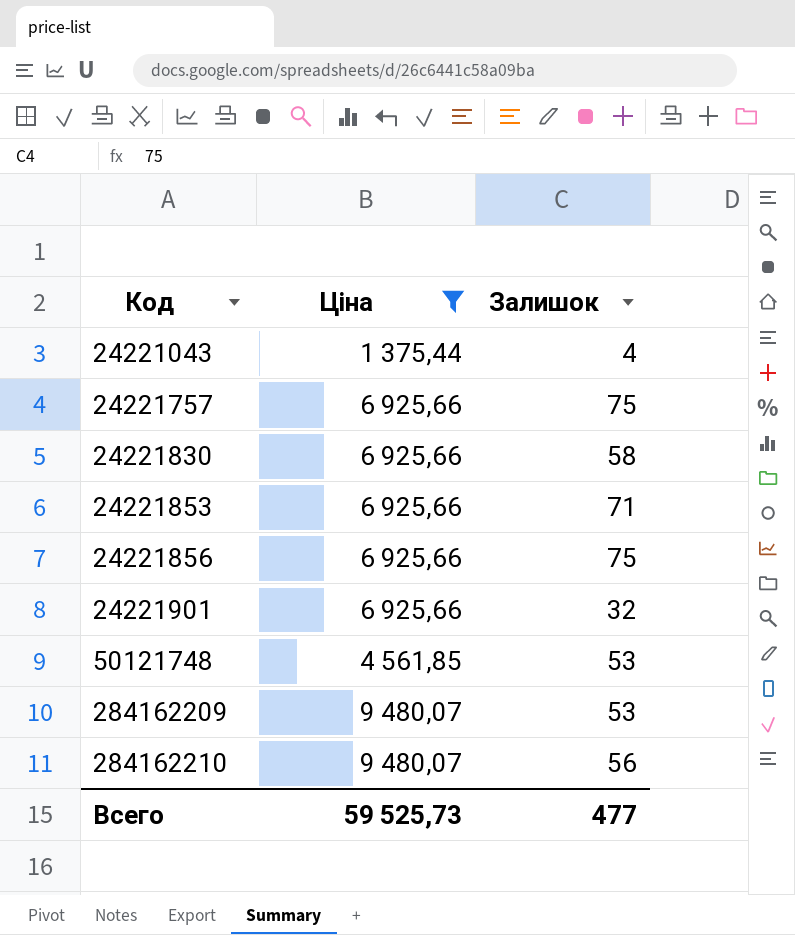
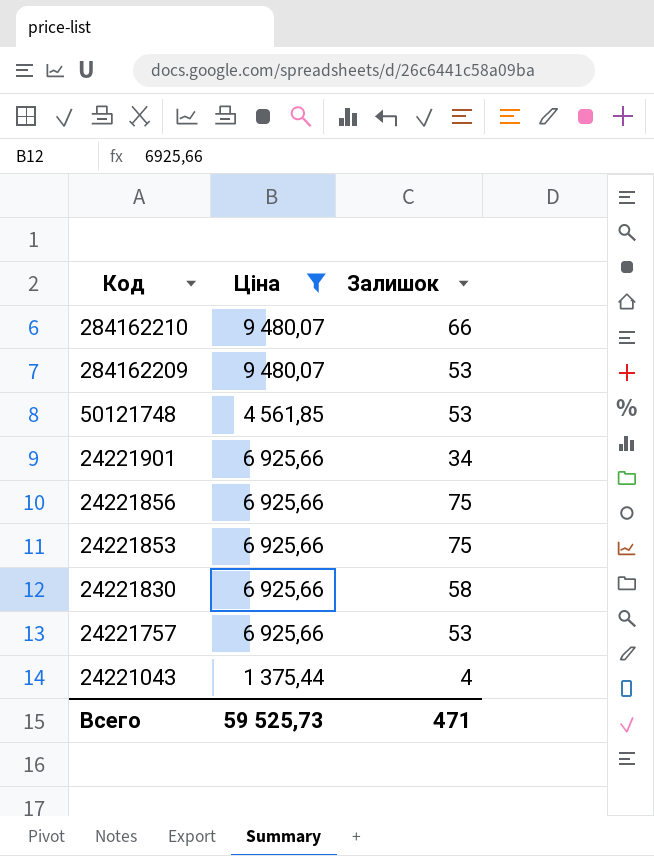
row order: Код ascending -> Код descending
284162210 | Залишок: 56 -> 66
24221901 | Залишок: 32 -> 34
24221853 | Залишок: 71 -> 75
24221757 | Залишок: 75 -> 53
Всего | Залишок: 477 -> 471

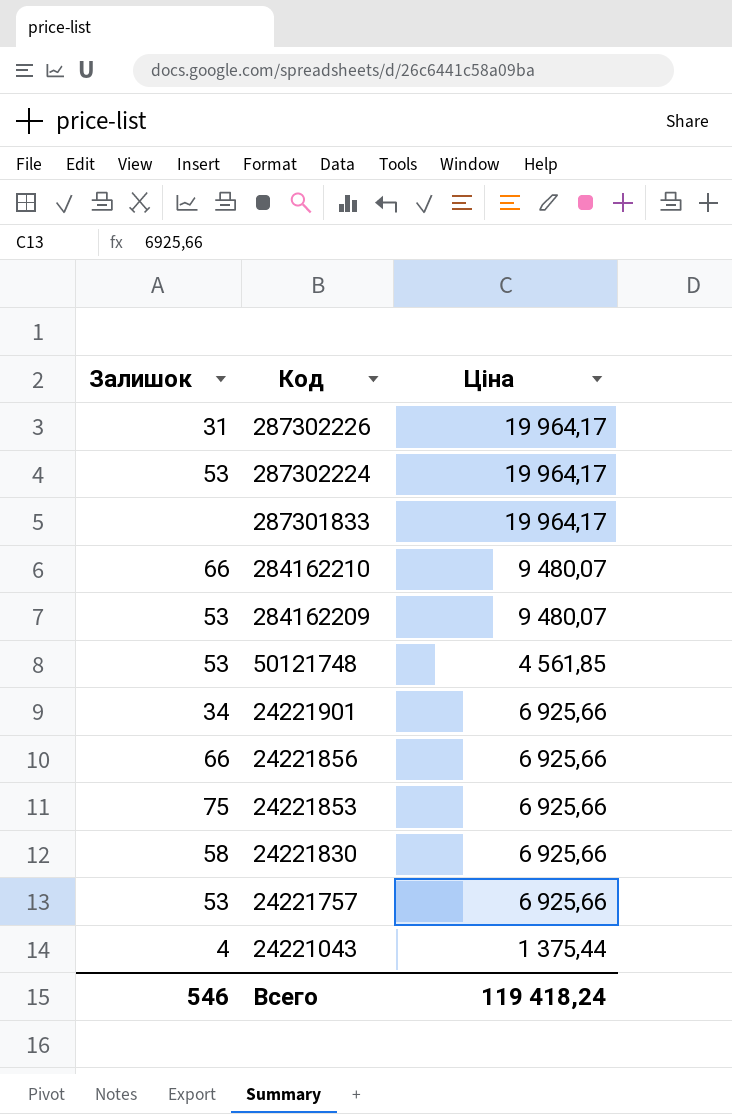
filter: Ціна != 19 964,17 -> none
column Залишок | position: 3 -> 1
24221856 | Залишок: 75 -> 66
Всего | Залишок: 471 -> 546
Всего | Ціна: 59 525,73 -> 119 418,24

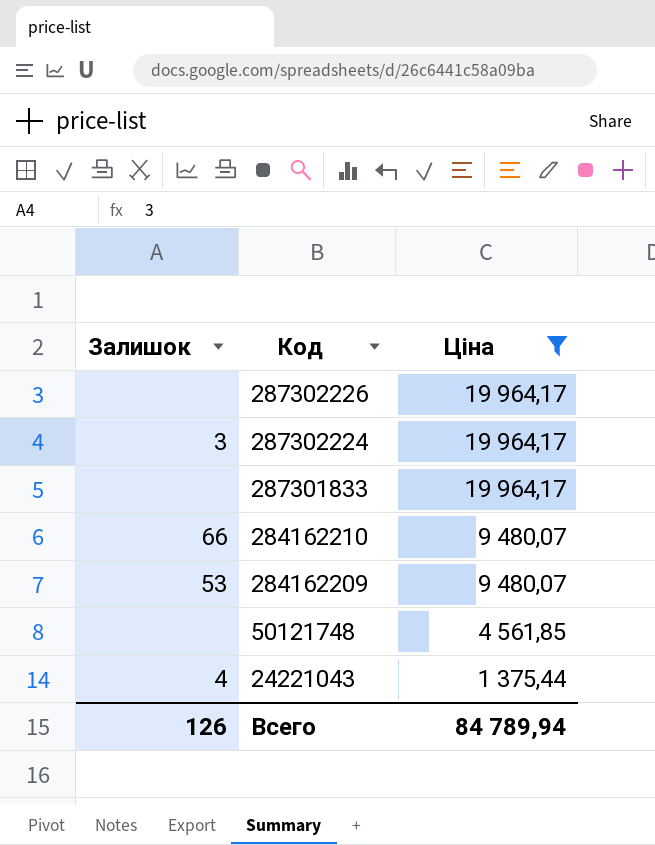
filter: none -> Ціна != 6 925,66
287302226 | Залишок: 31 -> none
287302224 | Залишок: 53 -> 3
50121748 | Залишок: 53 -> none
Всего | Залишок: 546 -> 126
Всего | Ціна: 119 418,24 -> 84 789,94

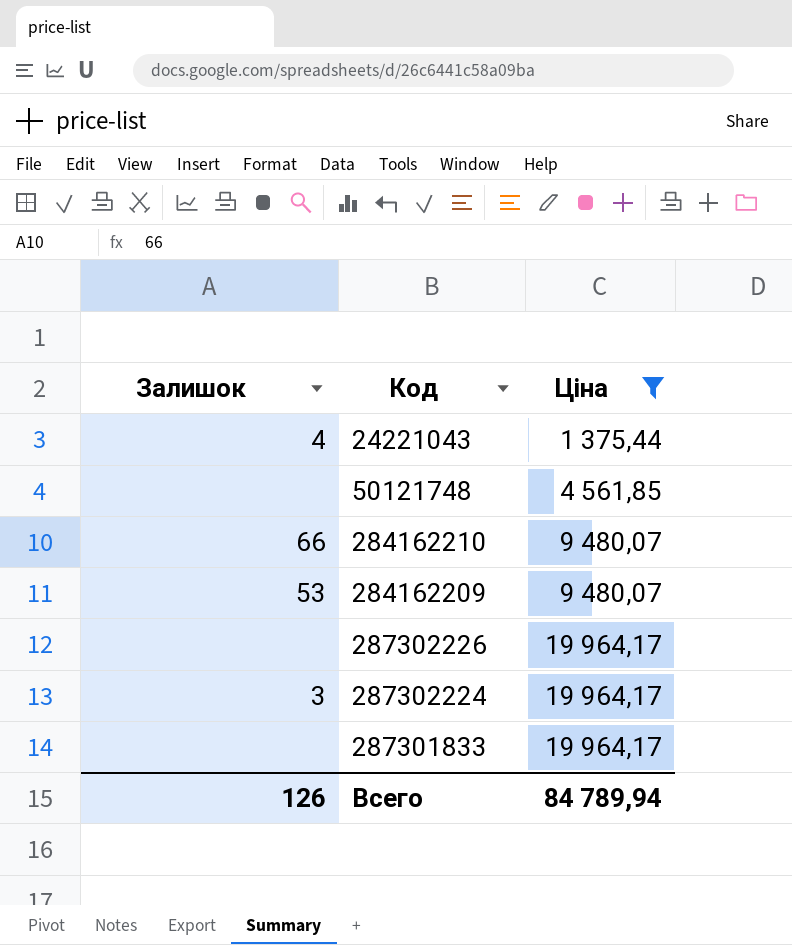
row order: Код descending -> Ціна ascending

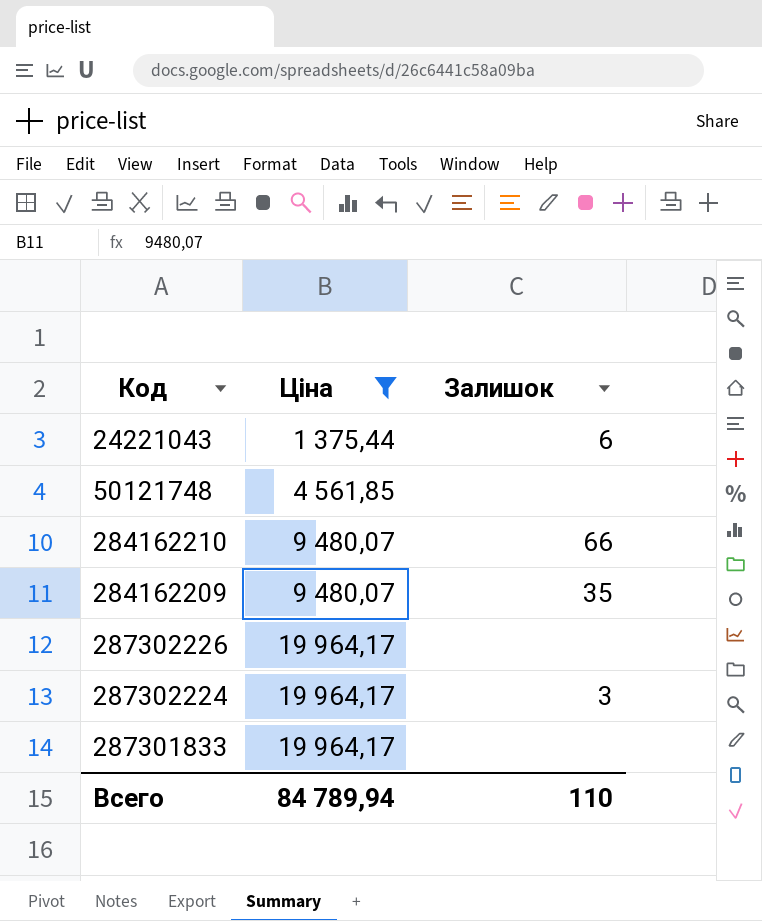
column Залишок | position: 1 -> 3
24221043 | Залишок: 4 -> 6
284162209 | Залишок: 53 -> 35
Всего | Залишок: 126 -> 110

